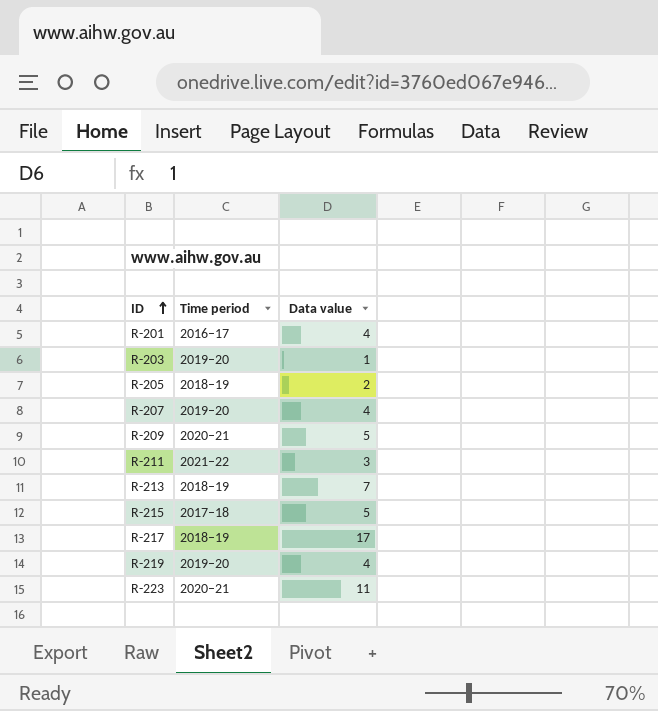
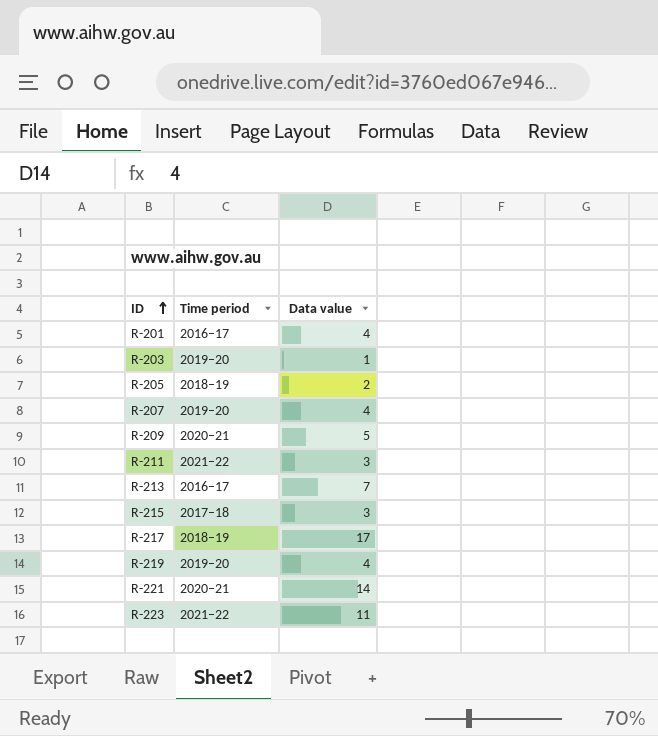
R-213 | Time period: 2018–19 -> 2016–17
R-215 | Data value: 5 -> 3
row R-221: none -> 2020–21 | 14
R-223 | Time period: 2020–21 -> 2021–22

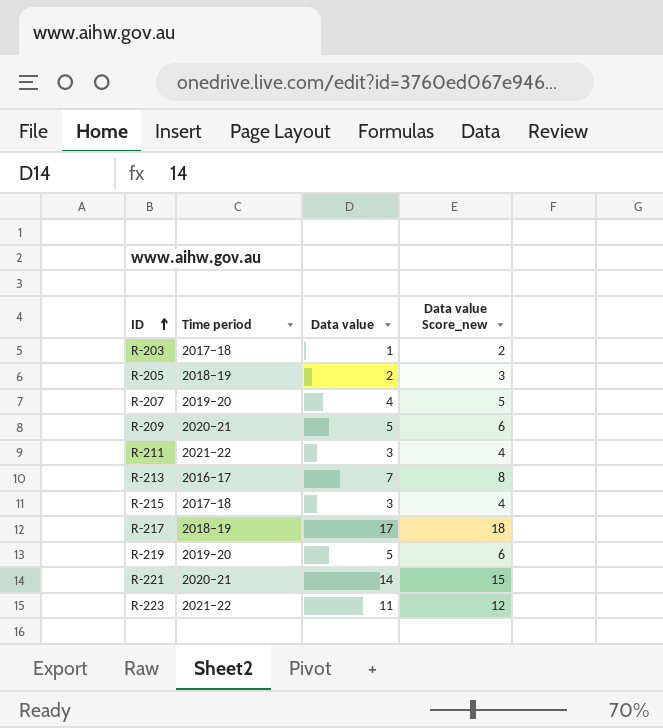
column Data value Score_new | formula: none -> [Data value] + 1
row R-201: 2016–17 | 4 -> none
R-203 | Time period: 2019–20 -> 2017–18
R-219 | Data value: 4 -> 5

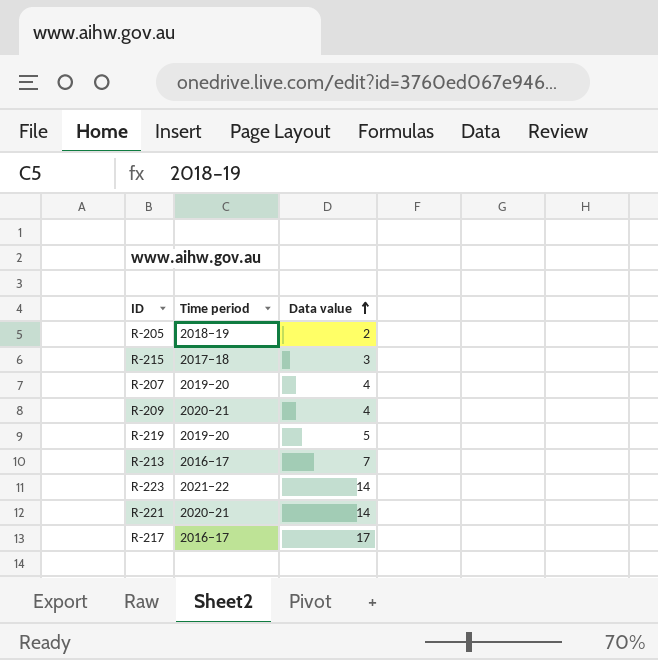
row order: ID ascending -> Data value ascending
column Data value Score_new | formula: [Data value] + 1 -> none
row R-203: 2017–18 | 1 | 2 -> none
row R-211: 2021–22 | 3 | 4 -> none
R-209 | Data value: 5 -> 4
R-223 | Data value: 11 -> 14
R-217 | Time period: 2018–19 -> 2016–17

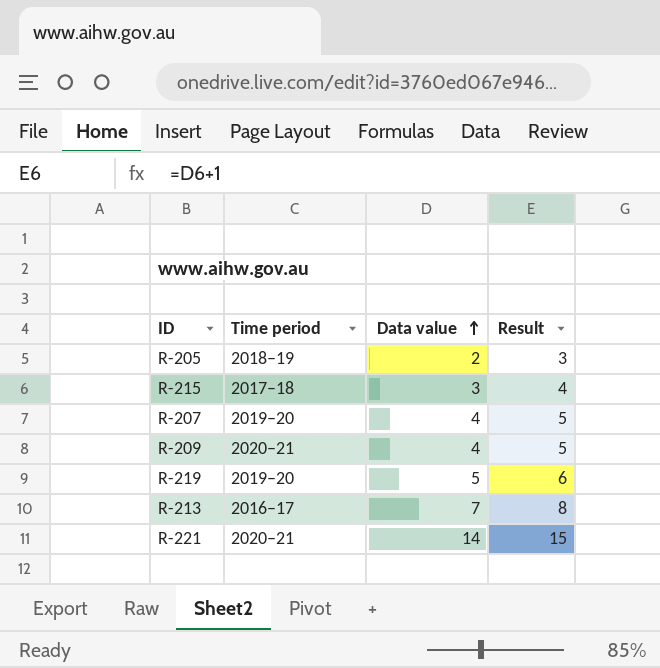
column Result | formula: none -> [Data value] + 1
row R-223: 2021–22 | 14 -> none
row R-217: 2016–17 | 17 -> none

